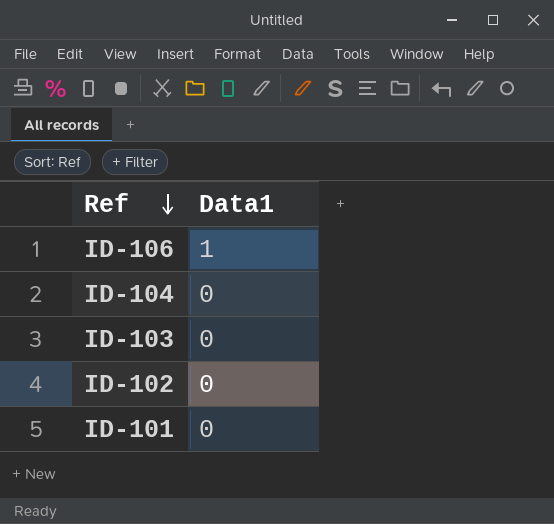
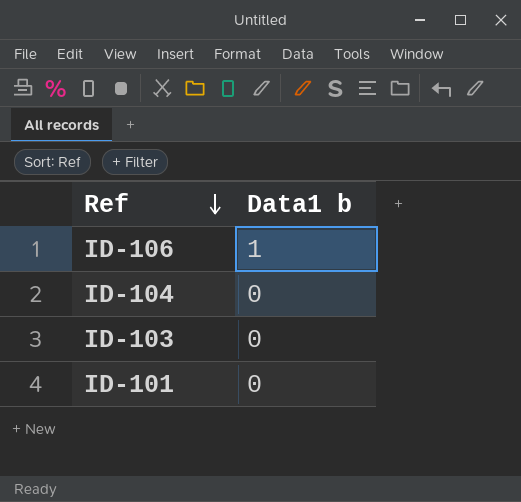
column name: Data1 -> Data1 b
row ID-102: 0 -> none

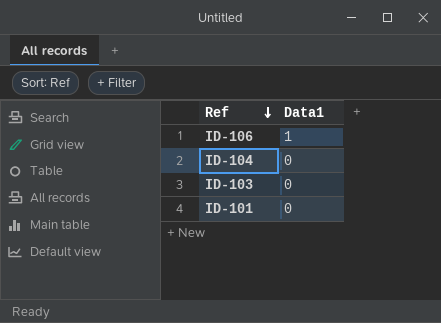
column name: Data1 b -> Data1

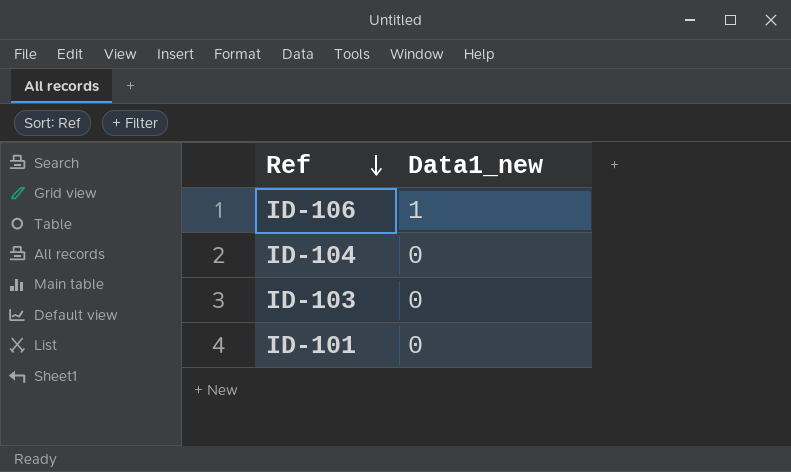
column name: Data1 -> Data1_new

